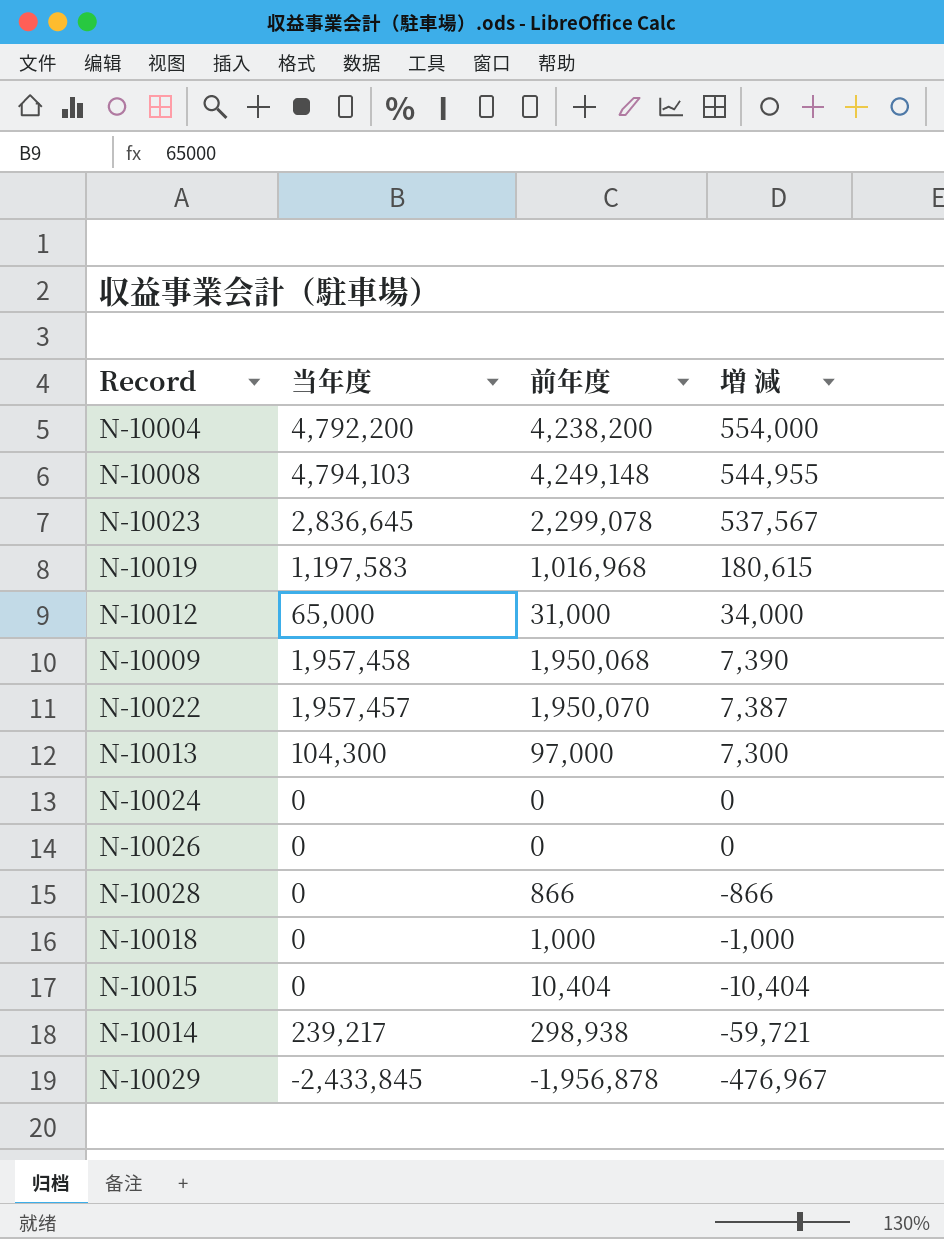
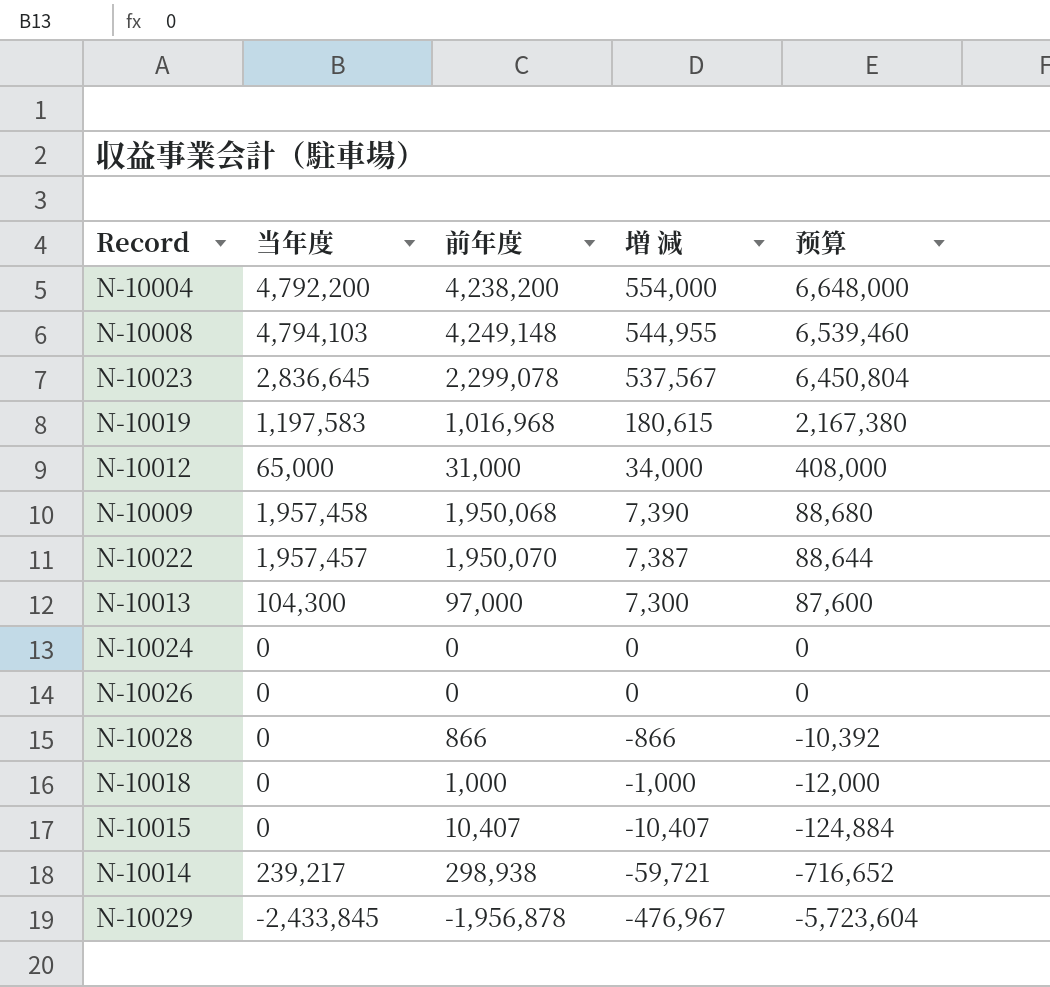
column 预算 | formula: none -> [増 減] * 12
N-10015 | 前年度: 10,404 -> 10,407
N-10015 | 増 減: -10,404 -> -10,407

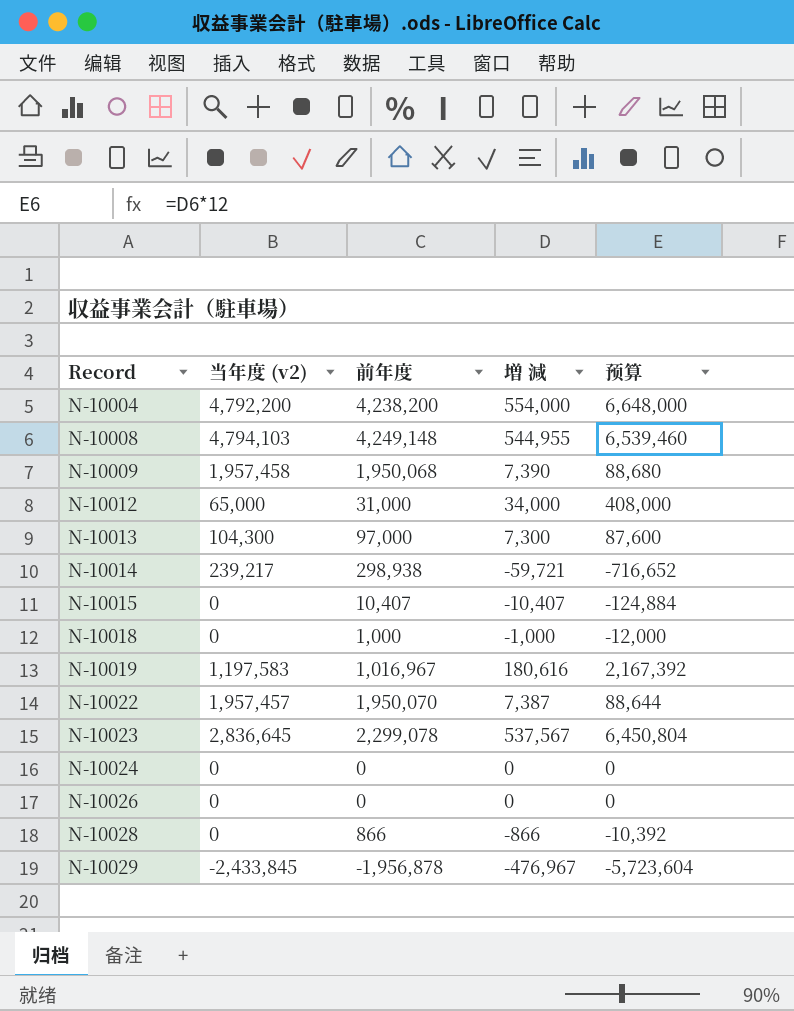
row order: 増 減 descending -> Record ascending
column name: 当年度 -> 当年度 (v2)
N-10019 | 前年度: 1,016,968 -> 1,016,967
N-10019 | 増 減: 180,615 -> 180,616
N-10019 | 预算: 2,167,380 -> 2,167,392

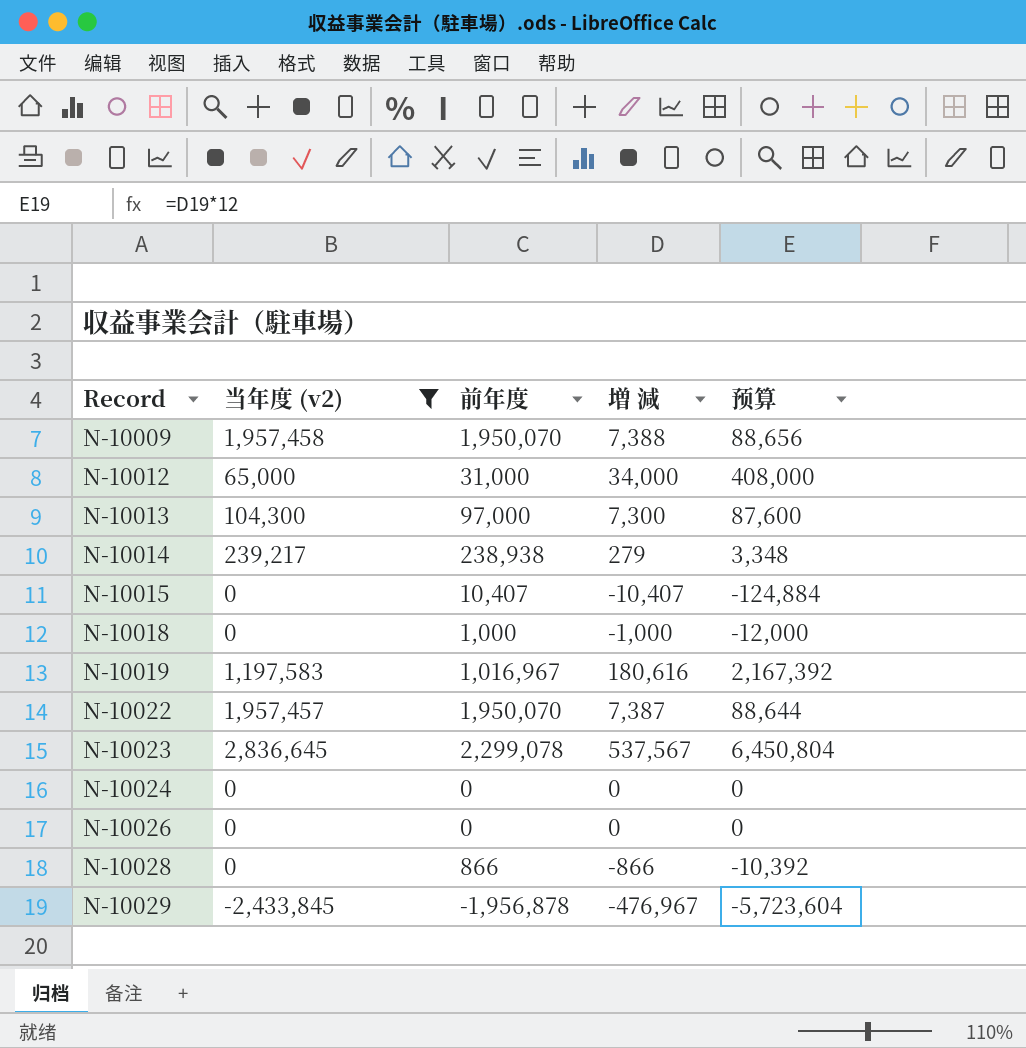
filter: none -> 当年度 (v2) <= 2,836,645
N-10009 | 前年度: 1,950,068 -> 1,950,070
N-10009 | 増 減: 7,390 -> 7,388
N-10009 | 预算: 88,680 -> 88,656
N-10014 | 前年度: 298,938 -> 238,938
N-10014 | 増 減: -59,721 -> 279
N-10014 | 预算: -716,652 -> 3,348

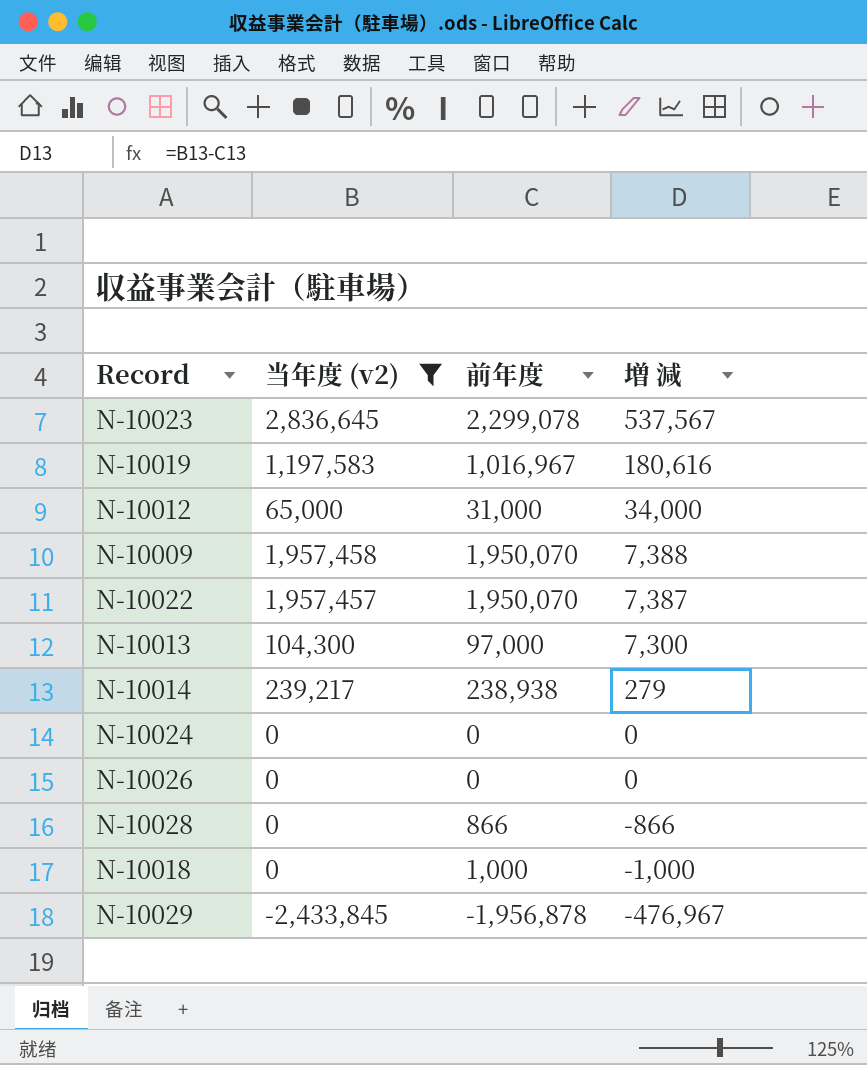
row order: Record ascending -> 増 減 descending
column 预算 | formula: [増 減] * 12 -> none
row N-10015: 0 | 10,407 | -10,407 | -124,884 -> none

